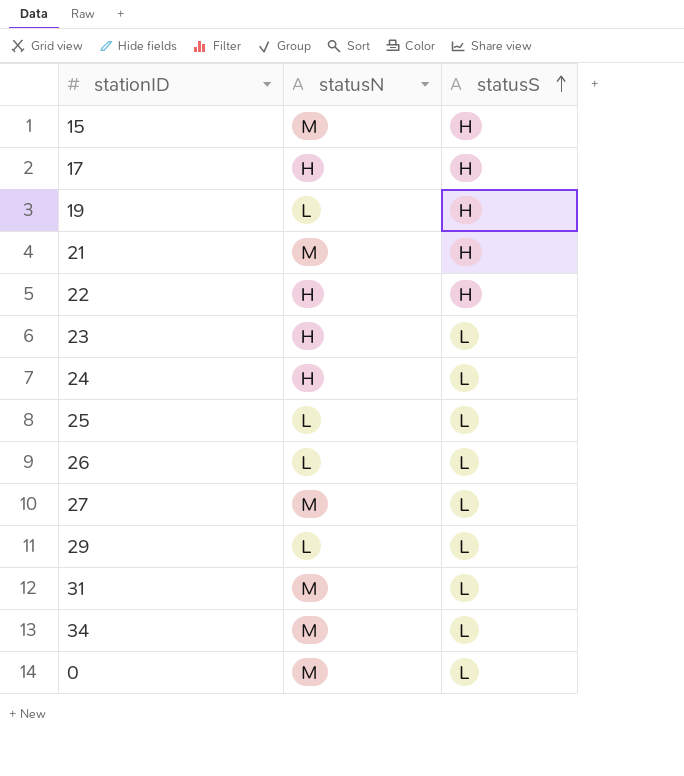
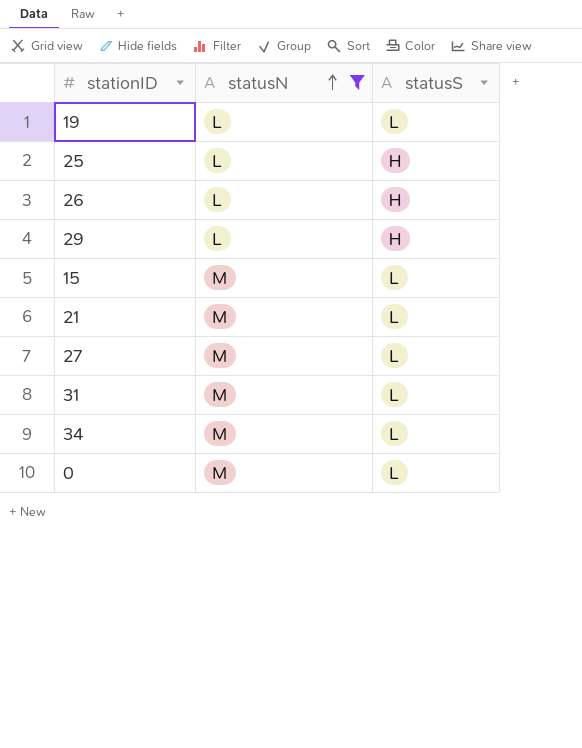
filter: none -> statusN != H
row order: statusS ascending -> statusN ascending
19 | statusS: H -> L
25 | statusS: L -> H
26 | statusS: L -> H
29 | statusS: L -> H
15 | statusS: H -> L
21 | statusS: H -> L

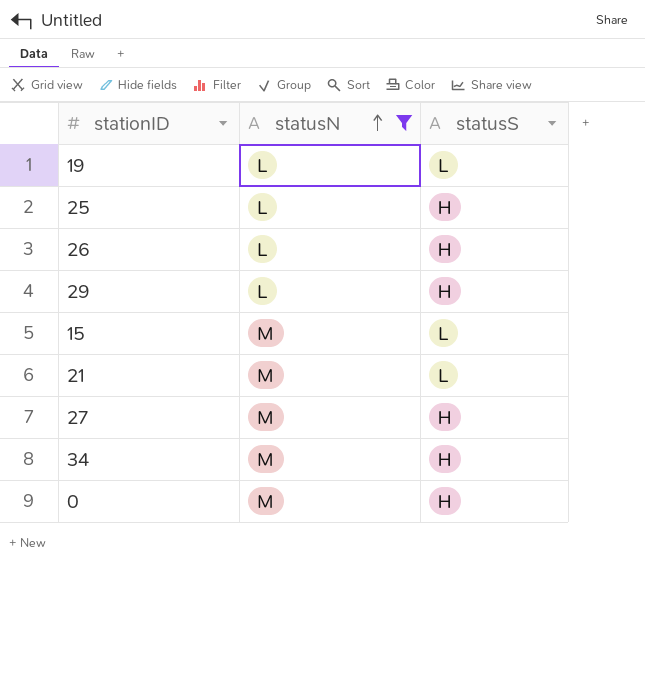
row 31: M | L -> none
27 | statusS: L -> H
34 | statusS: L -> H
0 | statusS: L -> H

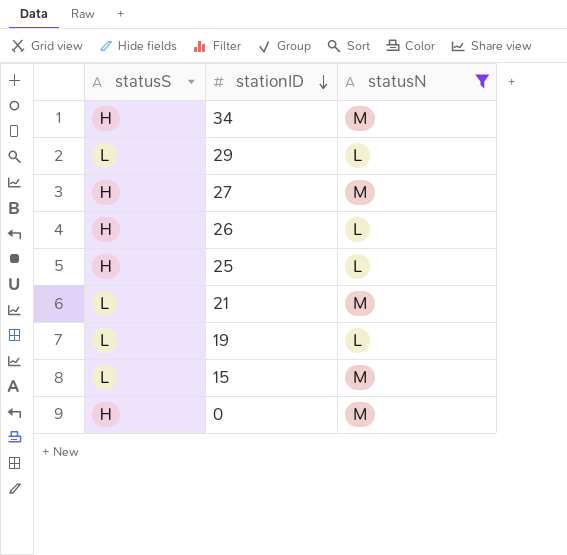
row order: statusN ascending -> stationID descending
column statusS | position: 3 -> 1
29 | statusS: H -> L

